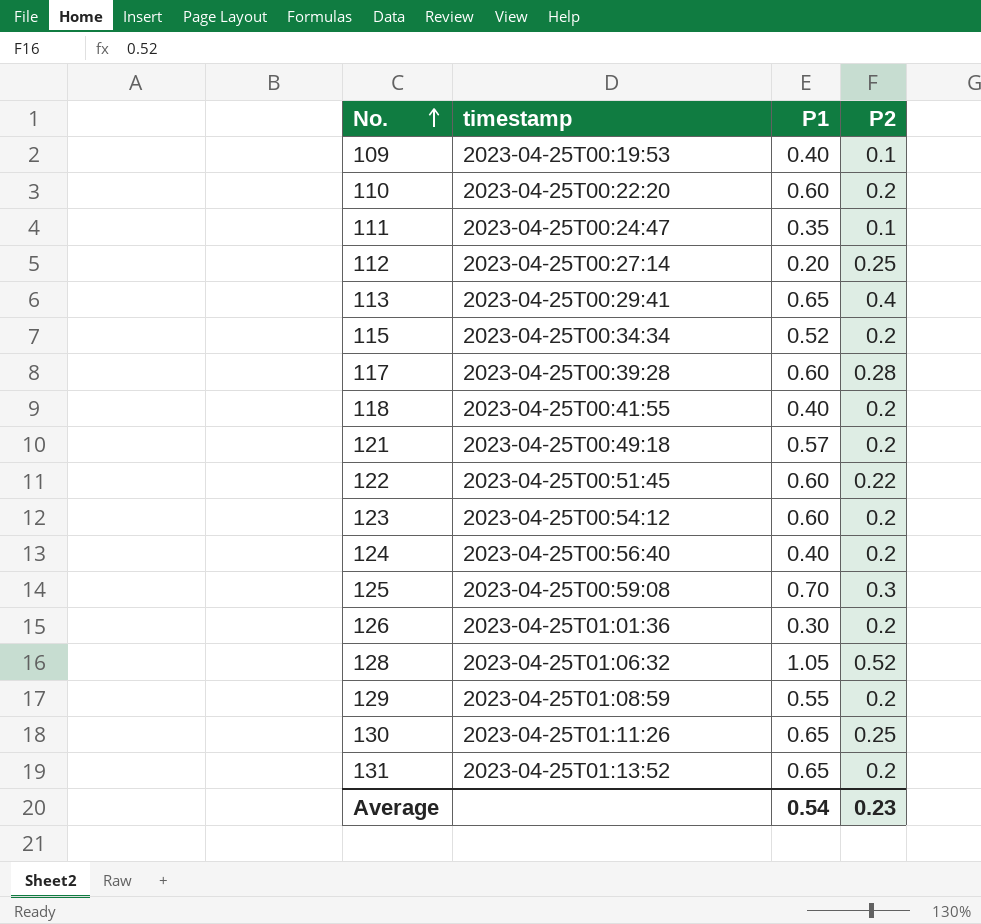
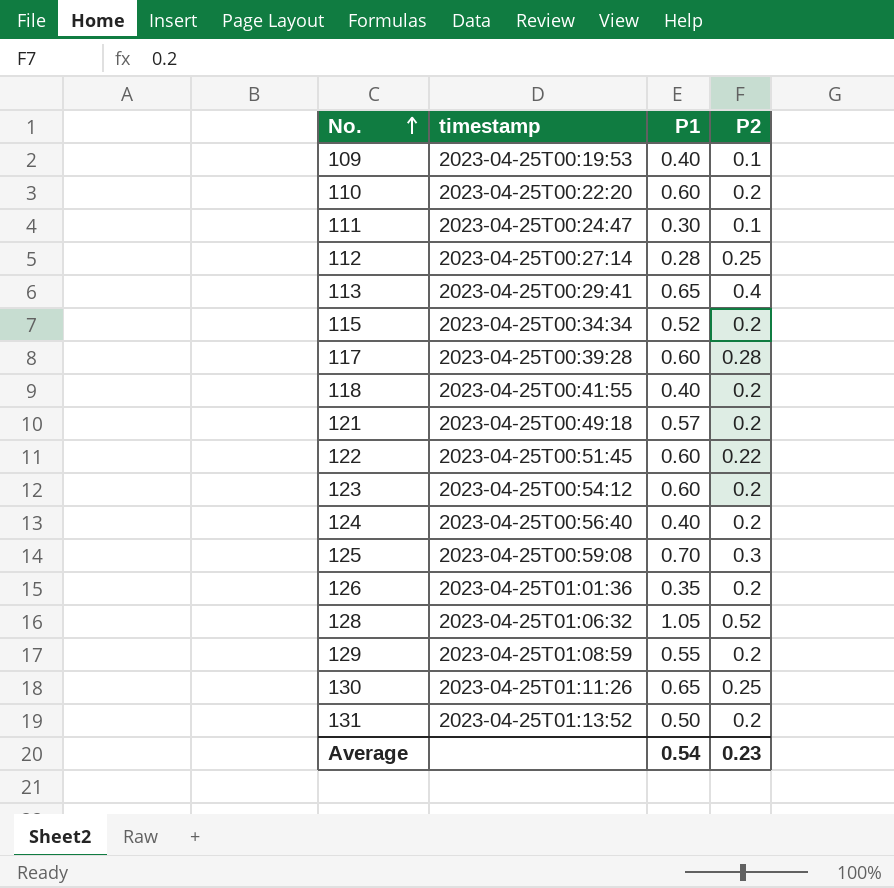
111 | P1: 0.35 -> 0.30
112 | P1: 0.20 -> 0.28
126 | P1: 0.30 -> 0.35
131 | P1: 0.65 -> 0.50

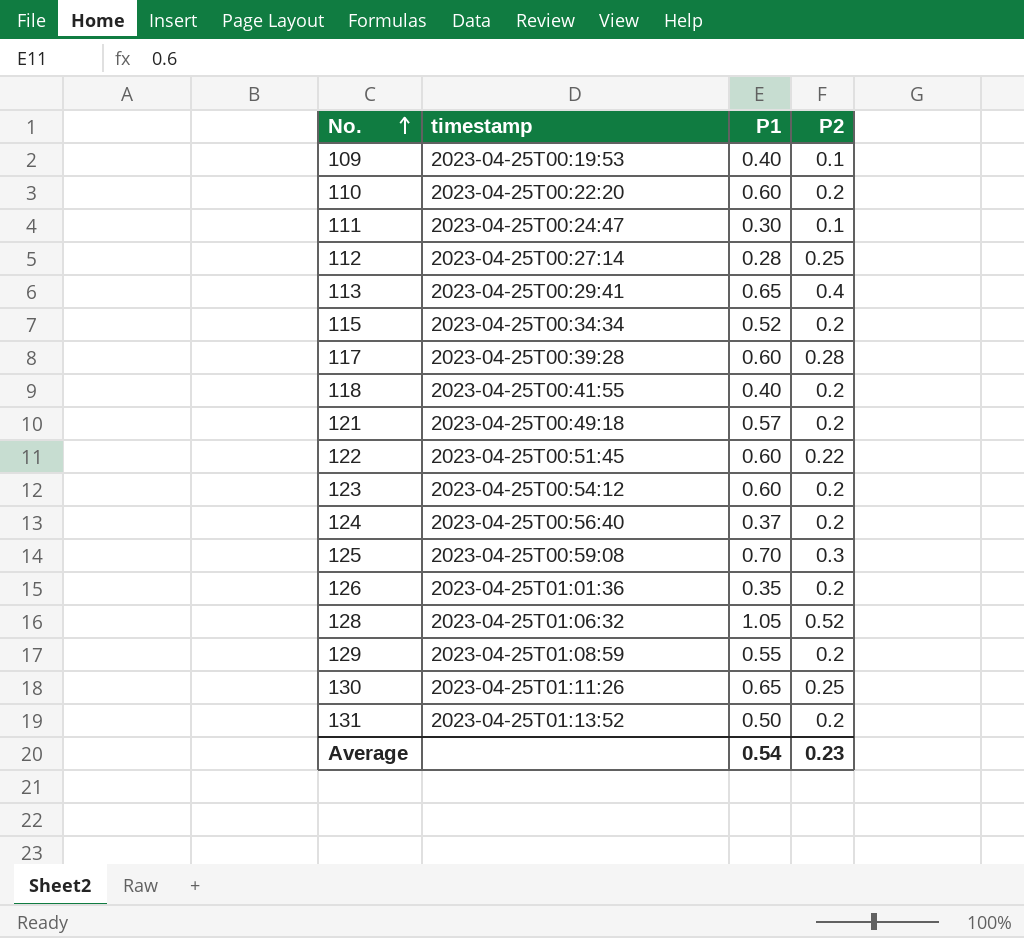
124 | P1: 0.40 -> 0.37

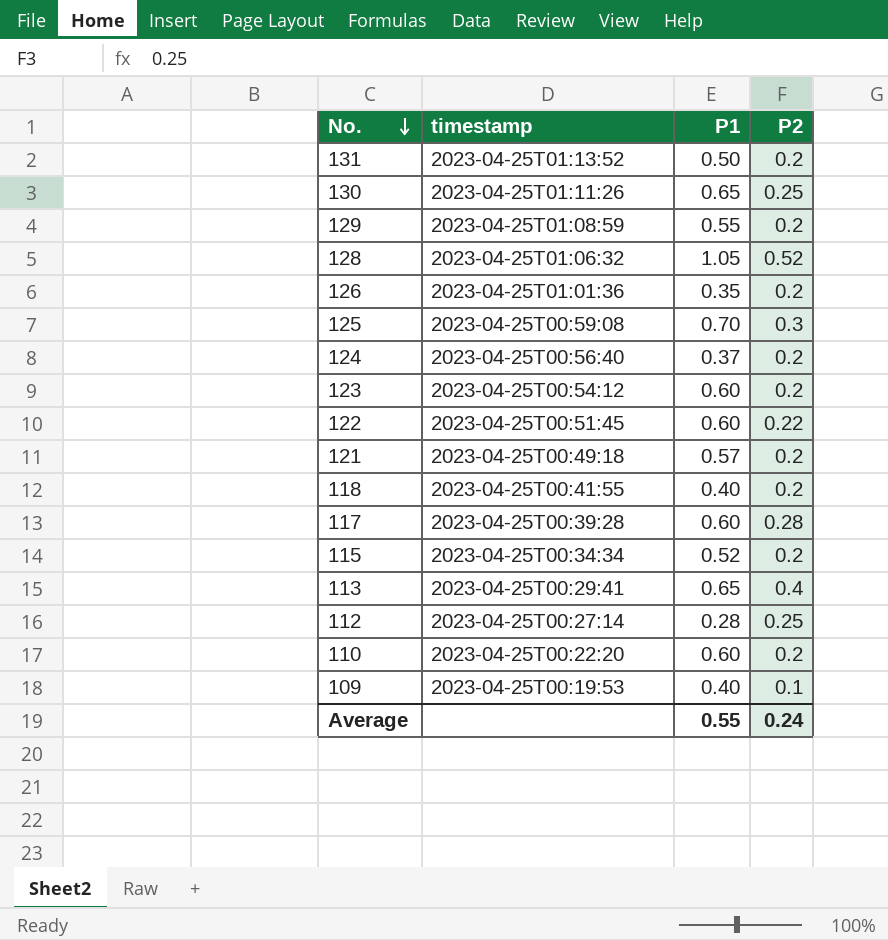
row order: No. ascending -> No. descending
row 111: 2023-04-25T00:24:47 | 0.30 | 0.1 -> none
Average | P1: 0.54 -> 0.55
Average | P2: 0.23 -> 0.24

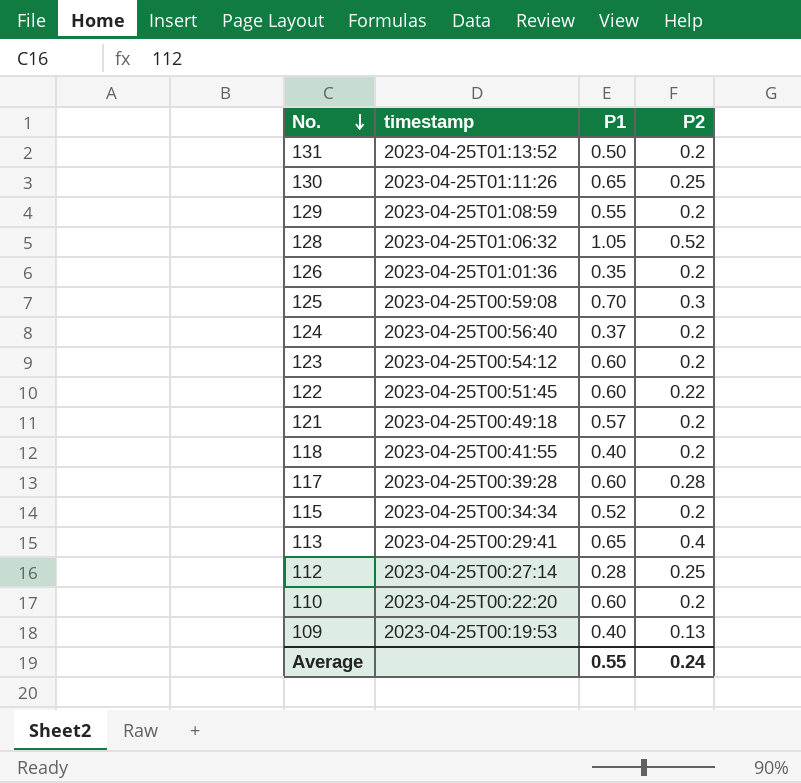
109 | P2: 0.1 -> 0.13

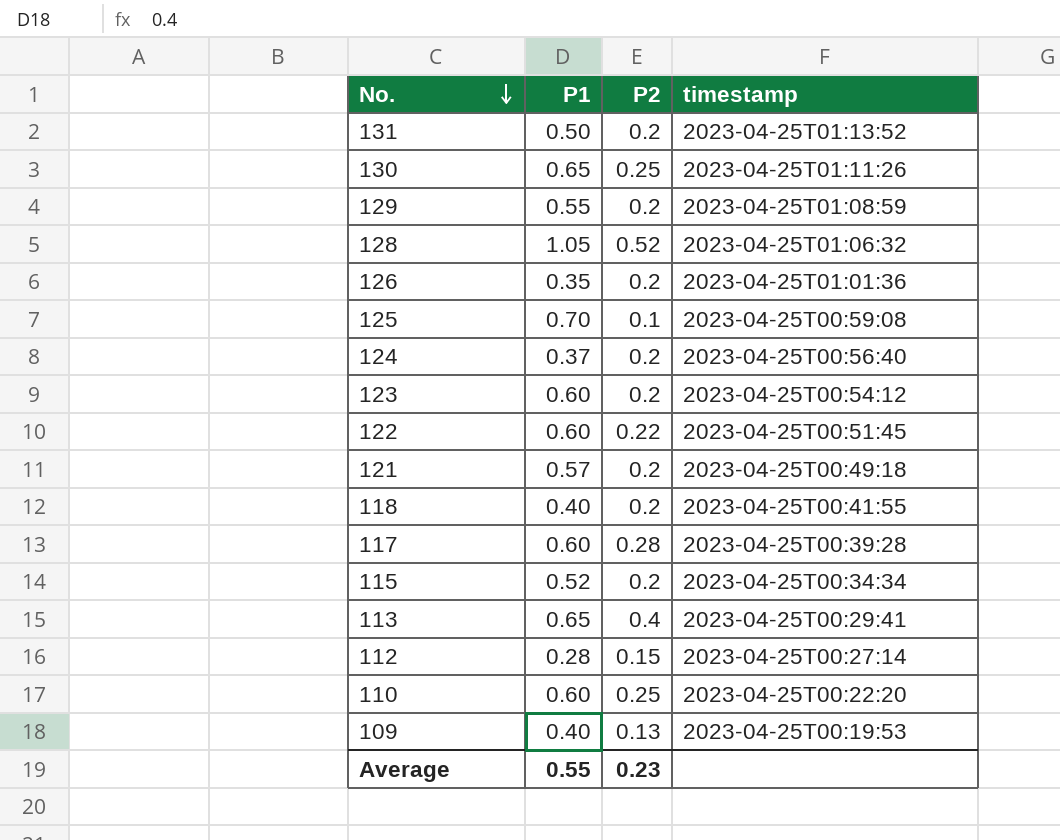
column timestamp | position: 2 -> 4
125 | P2: 0.3 -> 0.1
112 | P2: 0.25 -> 0.15
110 | P2: 0.2 -> 0.25
Average | P2: 0.24 -> 0.23

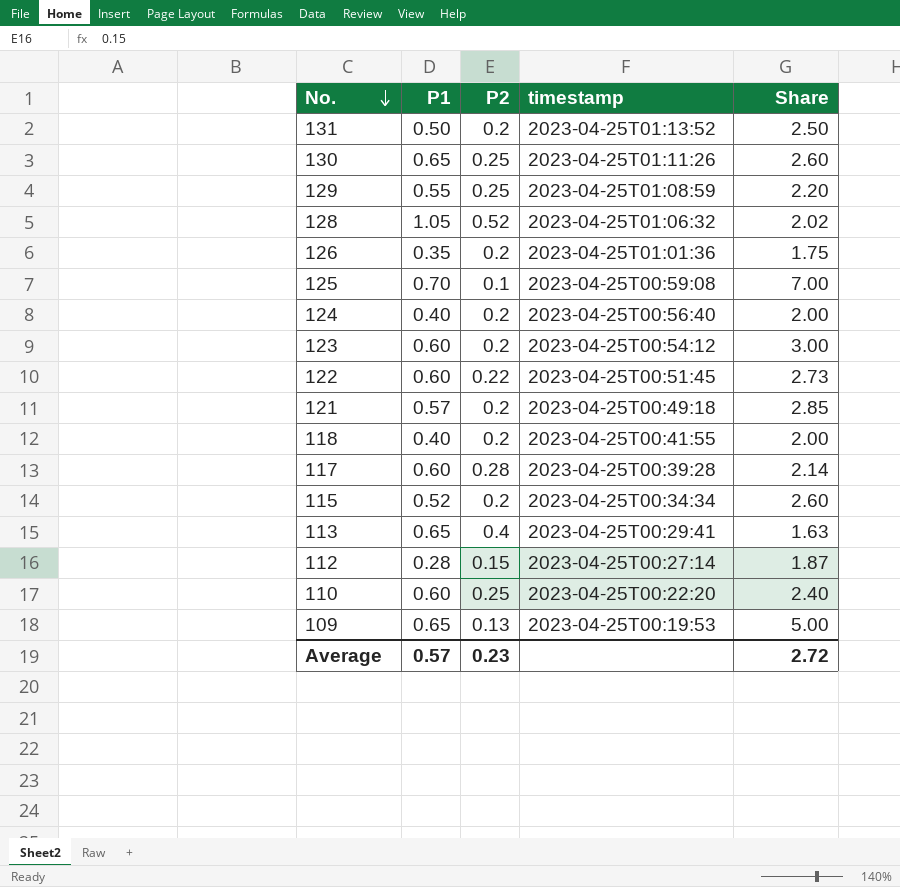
column Share | formula: none -> [P1] / [P2]
129 | P2: 0.2 -> 0.25
124 | P1: 0.37 -> 0.40
109 | P1: 0.40 -> 0.65
Average | P1: 0.55 -> 0.57

